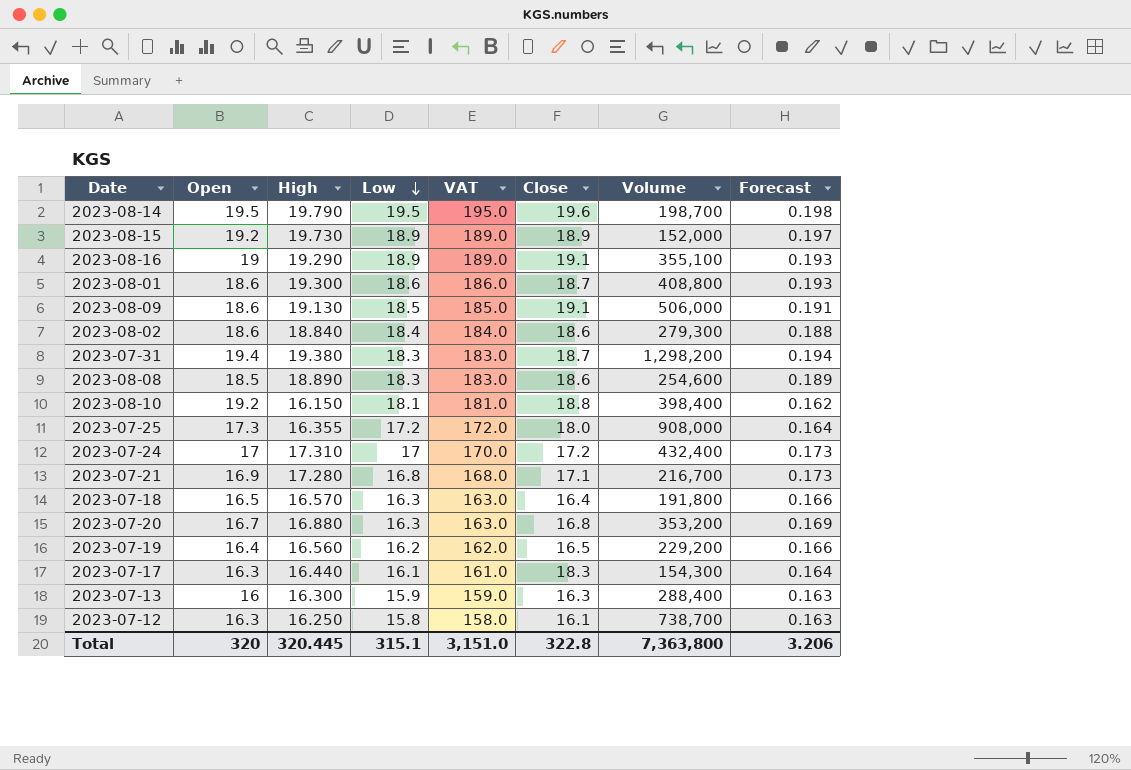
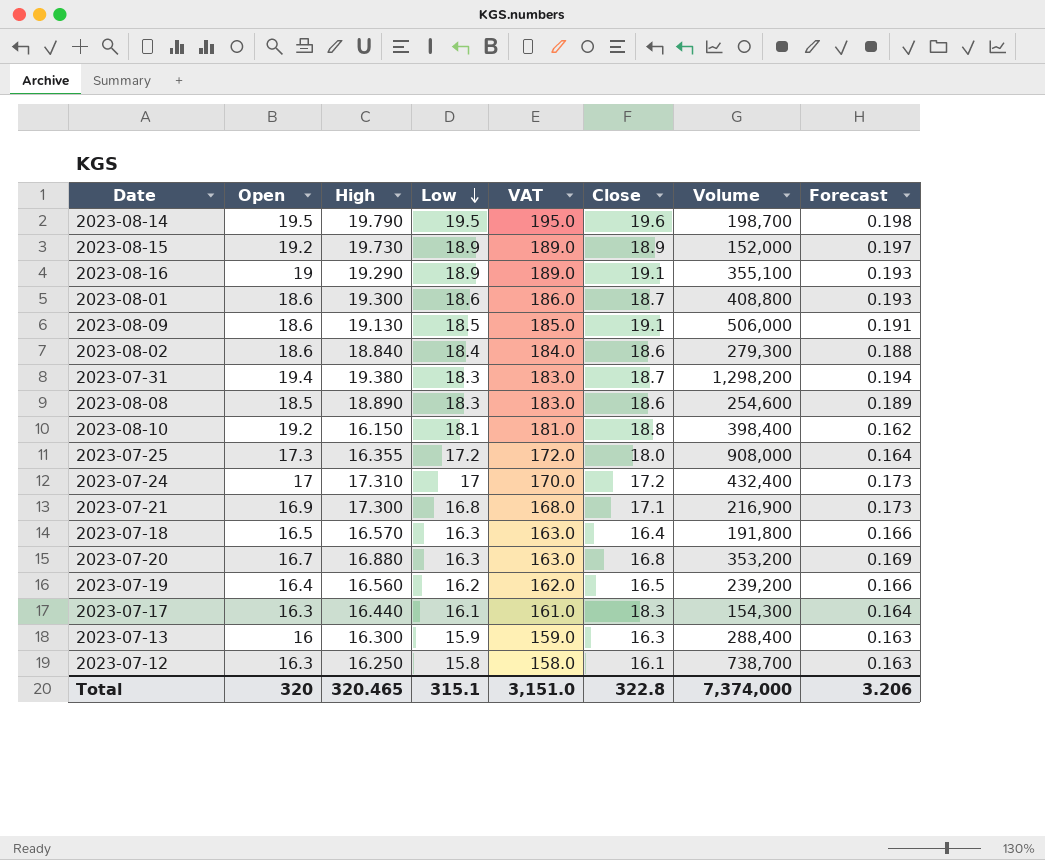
2023-07-21 | High: 17.280 -> 17.300
2023-07-21 | Volume: 216,700 -> 216,900
2023-07-19 | Volume: 229,200 -> 239,200
Total | High: 320.445 -> 320.465
Total | Volume: 7,363,800 -> 7,374,000

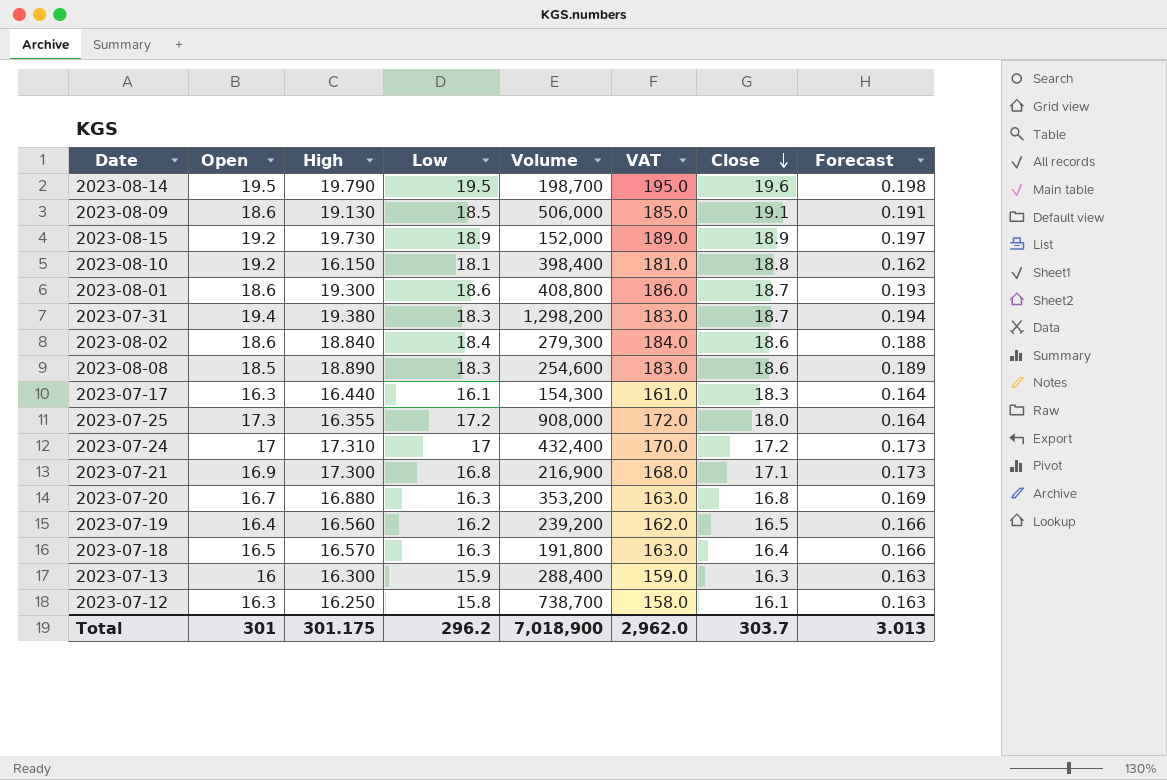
row order: Low descending -> Close descending
column Volume | position: 7 -> 5
row 2023-08-16: 19 | 19.290 | 18.9 | 189.0 | 19.1 | 355,100 | 0.193 -> none
Total | Open: 320 -> 301
Total | High: 320.465 -> 301.175
Total | Low: 315.1 -> 296.2
Total | Volume: 7,374,000 -> 7,018,900
Total | VAT: 3,151.0 -> 2,962.0
Total | Close: 322.8 -> 303.7
Total | Forecast: 3.206 -> 3.013

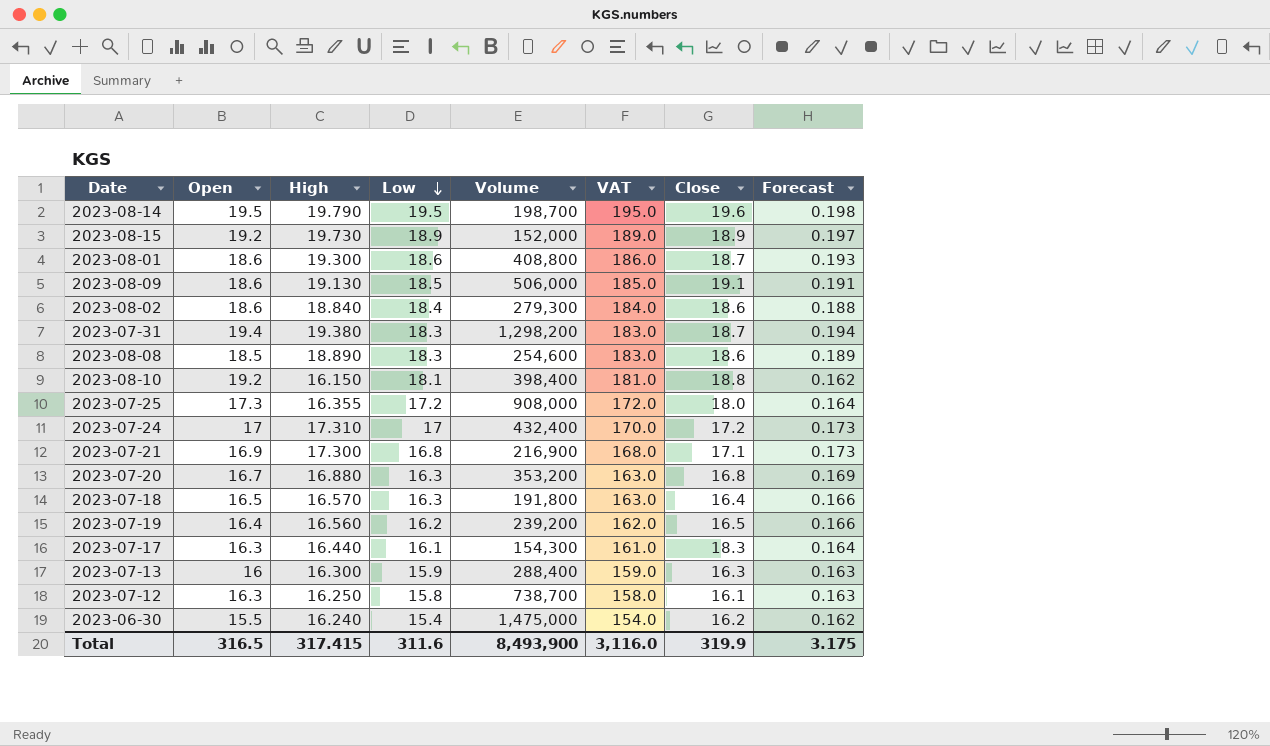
row order: Close descending -> Low descending
row 2023-06-30: none -> 15.5 | 16.240 | 15.4 | 1,475,000 | 154.0 | 16.2 | 0.162
Total | Open: 301 -> 316.5
Total | High: 301.175 -> 317.415
Total | Low: 296.2 -> 311.6
Total | Volume: 7,018,900 -> 8,493,900
Total | VAT: 2,962.0 -> 3,116.0
Total | Close: 303.7 -> 319.9
Total | Forecast: 3.013 -> 3.175

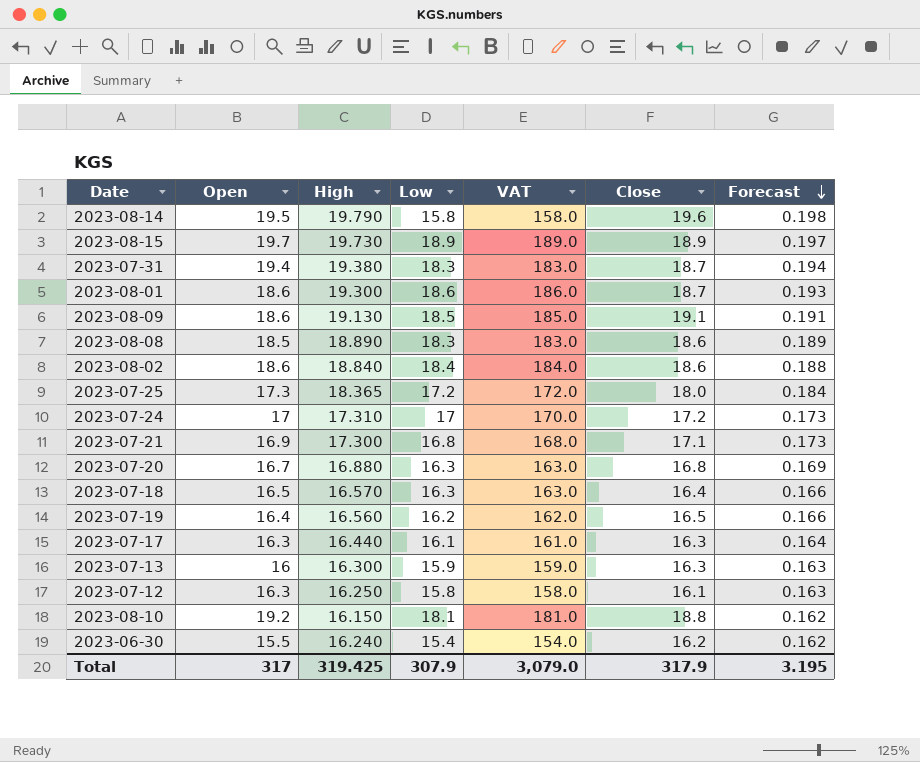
row order: Low descending -> Forecast descending
column Volume | position: 5 -> none
2023-08-14 | Low: 19.5 -> 15.8
2023-08-14 | VAT: 195.0 -> 158.0
2023-08-15 | Open: 19.2 -> 19.7
2023-07-25 | High: 16.355 -> 18.365
2023-07-25 | Forecast: 0.164 -> 0.184
2023-07-17 | Close: 18.3 -> 16.3
Total | Open: 316.5 -> 317
Total | High: 317.415 -> 319.425
Total | Low: 311.6 -> 307.9
Total | VAT: 3,116.0 -> 3,079.0
Total | Close: 319.9 -> 317.9
Total | Forecast: 3.175 -> 3.195

